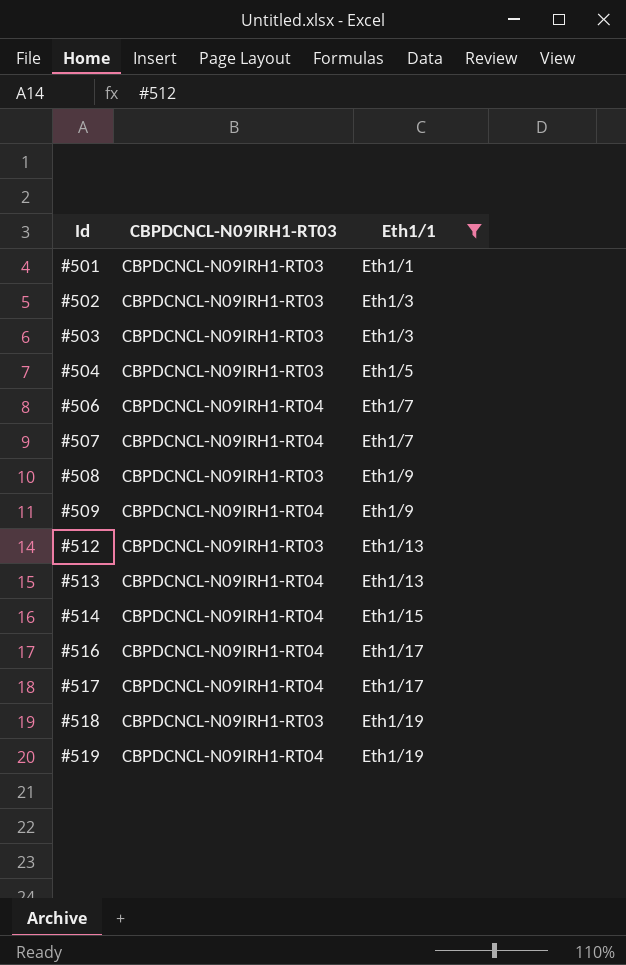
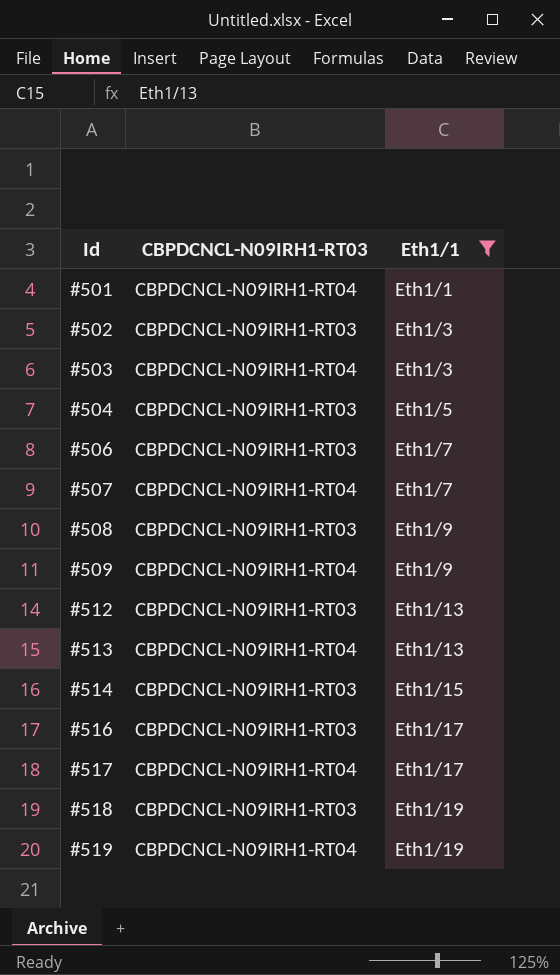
#501 | CBPDCNCL-N09IRH1-RT03: CBPDCNCL-N09IRH1-RT03 -> CBPDCNCL-N09IRH1-RT04
#503 | CBPDCNCL-N09IRH1-RT03: CBPDCNCL-N09IRH1-RT03 -> CBPDCNCL-N09IRH1-RT04
#506 | CBPDCNCL-N09IRH1-RT03: CBPDCNCL-N09IRH1-RT04 -> CBPDCNCL-N09IRH1-RT03
#514 | CBPDCNCL-N09IRH1-RT03: CBPDCNCL-N09IRH1-RT04 -> CBPDCNCL-N09IRH1-RT03
#516 | CBPDCNCL-N09IRH1-RT03: CBPDCNCL-N09IRH1-RT04 -> CBPDCNCL-N09IRH1-RT03

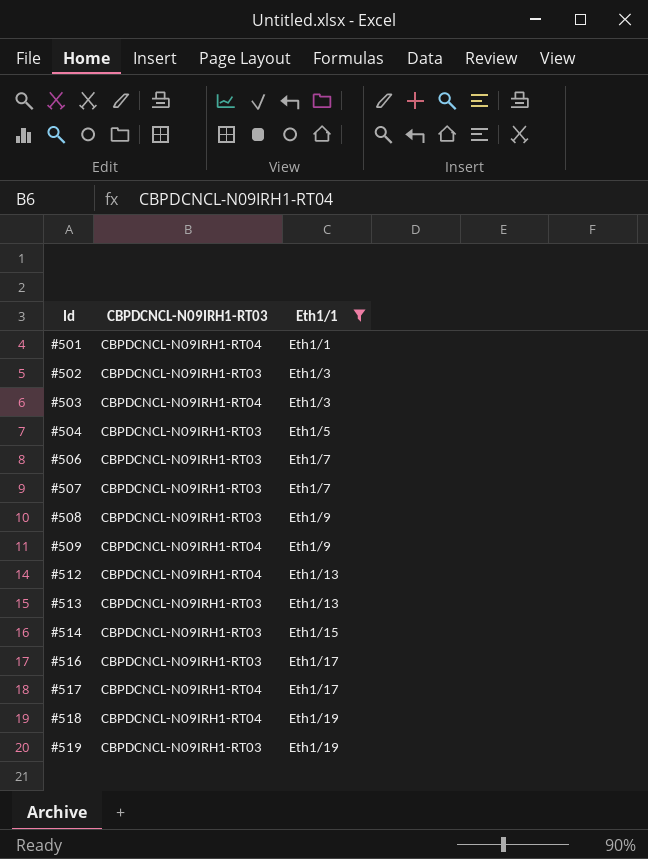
#507 | CBPDCNCL-N09IRH1-RT03: CBPDCNCL-N09IRH1-RT04 -> CBPDCNCL-N09IRH1-RT03
#512 | CBPDCNCL-N09IRH1-RT03: CBPDCNCL-N09IRH1-RT03 -> CBPDCNCL-N09IRH1-RT04
#513 | CBPDCNCL-N09IRH1-RT03: CBPDCNCL-N09IRH1-RT04 -> CBPDCNCL-N09IRH1-RT03
#518 | CBPDCNCL-N09IRH1-RT03: CBPDCNCL-N09IRH1-RT03 -> CBPDCNCL-N09IRH1-RT04
#519 | CBPDCNCL-N09IRH1-RT03: CBPDCNCL-N09IRH1-RT04 -> CBPDCNCL-N09IRH1-RT03

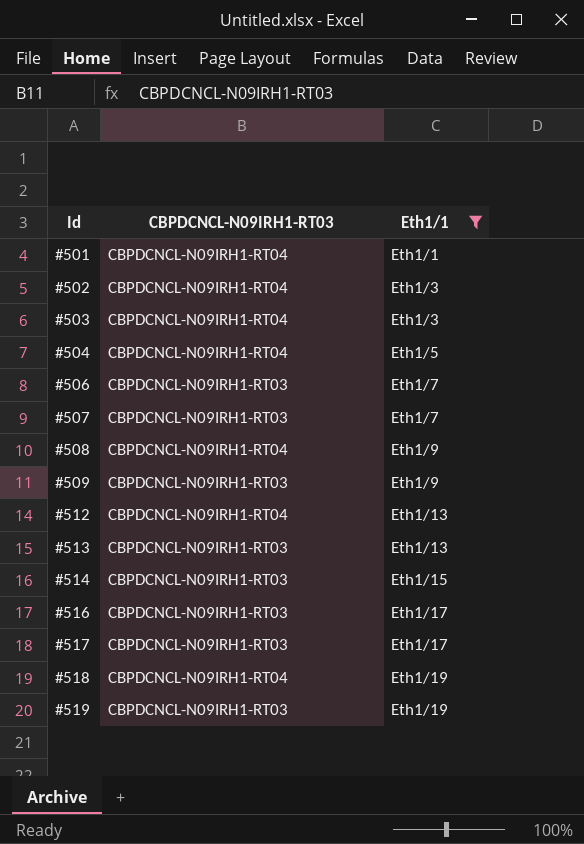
#502 | CBPDCNCL-N09IRH1-RT03: CBPDCNCL-N09IRH1-RT03 -> CBPDCNCL-N09IRH1-RT04
#504 | CBPDCNCL-N09IRH1-RT03: CBPDCNCL-N09IRH1-RT03 -> CBPDCNCL-N09IRH1-RT04
#508 | CBPDCNCL-N09IRH1-RT03: CBPDCNCL-N09IRH1-RT03 -> CBPDCNCL-N09IRH1-RT04
#509 | CBPDCNCL-N09IRH1-RT03: CBPDCNCL-N09IRH1-RT04 -> CBPDCNCL-N09IRH1-RT03
#517 | CBPDCNCL-N09IRH1-RT03: CBPDCNCL-N09IRH1-RT04 -> CBPDCNCL-N09IRH1-RT03

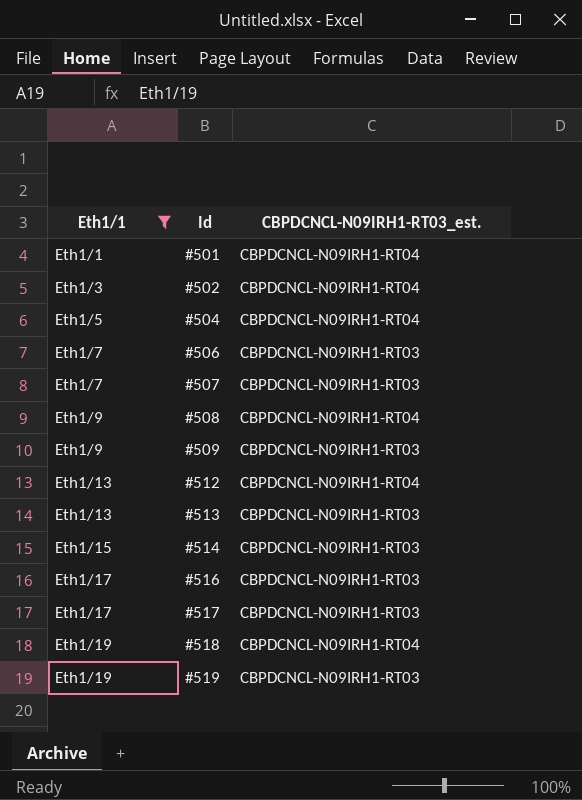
column Eth1/1 | position: 3 -> 1
column name: CBPDCNCL-N09IRH1-RT03 -> CBPDCNCL-N09IRH1-RT03_est.
row #503: CBPDCNCL-N09IRH1-RT04 | Eth1/3 -> none

